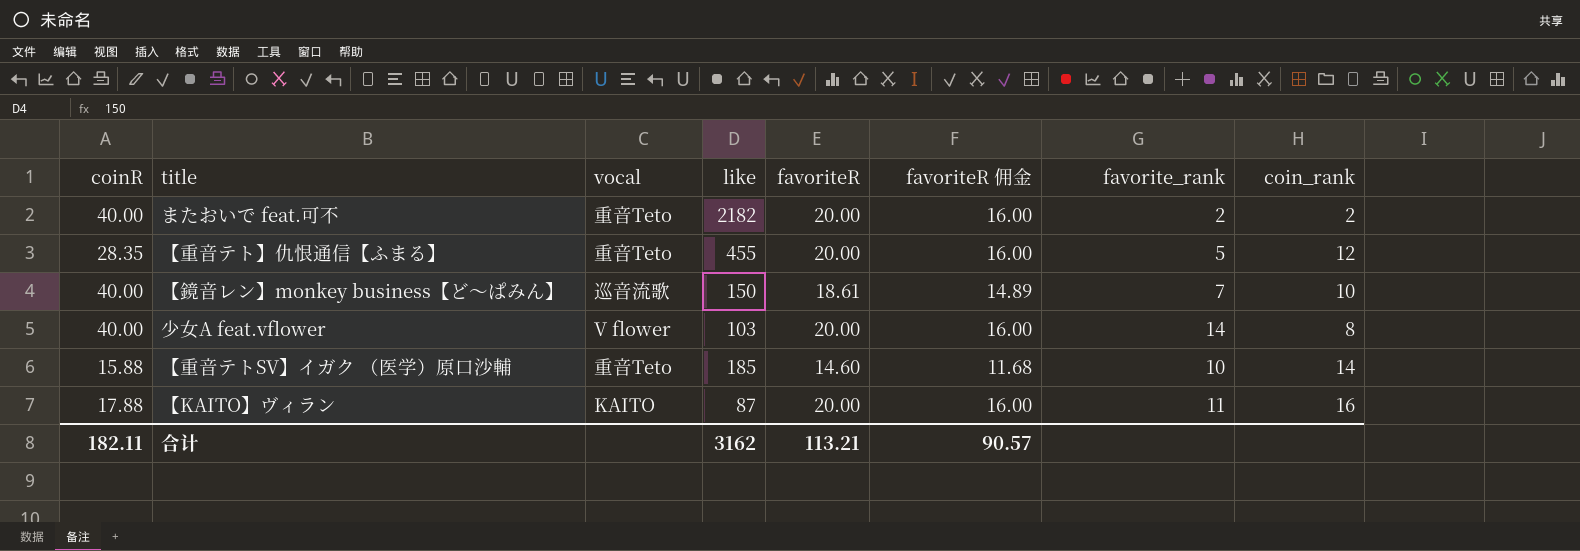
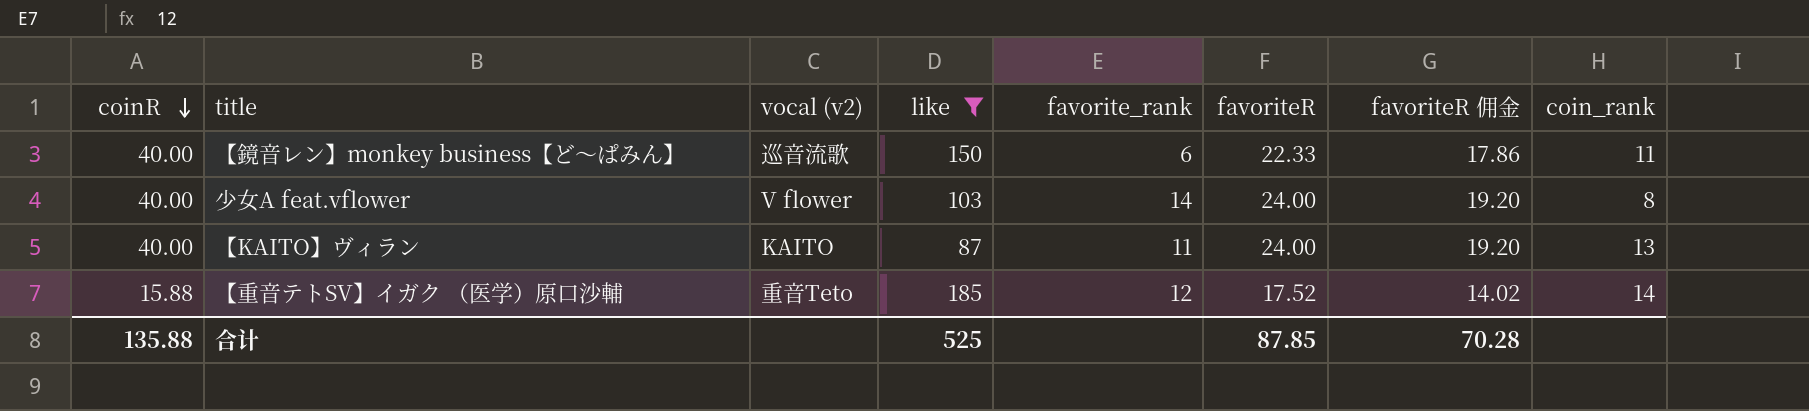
filter: none -> like <= 185
row order: none -> coinR descending
column name: vocal -> vocal (v2)
column favorite_rank | position: 7 -> 5
【鏡音レン】monkey business【ど～ぱみん】 | favorite_rank: 7 -> 6
【鏡音レン】monkey business【ど～ぱみん】 | favoriteR: 18.61 -> 22.33
【鏡音レン】monkey business【ど～ぱみん】 | favoriteR 佣金: 14.89 -> 17.86
【鏡音レン】monkey business【ど～ぱみん】 | coin_rank: 10 -> 11
少女A feat.vflower | favoriteR: 20.00 -> 24.00
少女A feat.vflower | favoriteR 佣金: 16.00 -> 19.20
【KAITO】ヴィラン | coinR: 17.88 -> 40.00
【KAITO】ヴィラン | favoriteR: 20.00 -> 24.00
【KAITO】ヴィラン | favoriteR 佣金: 16.00 -> 19.20
【KAITO】ヴィラン | coin_rank: 16 -> 13
【重音テトSV】イガク （医学）原口沙輔 | favorite_rank: 10 -> 12
【重音テトSV】イガク （医学）原口沙輔 | favoriteR: 14.60 -> 17.52
【重音テトSV】イガク （医学）原口沙輔 | favoriteR 佣金: 11.68 -> 14.02
合计 | coinR: 182.11 -> 135.88
合计 | like: 3162 -> 525
合计 | favoriteR: 113.21 -> 87.85
合计 | favoriteR 佣金: 90.57 -> 70.28

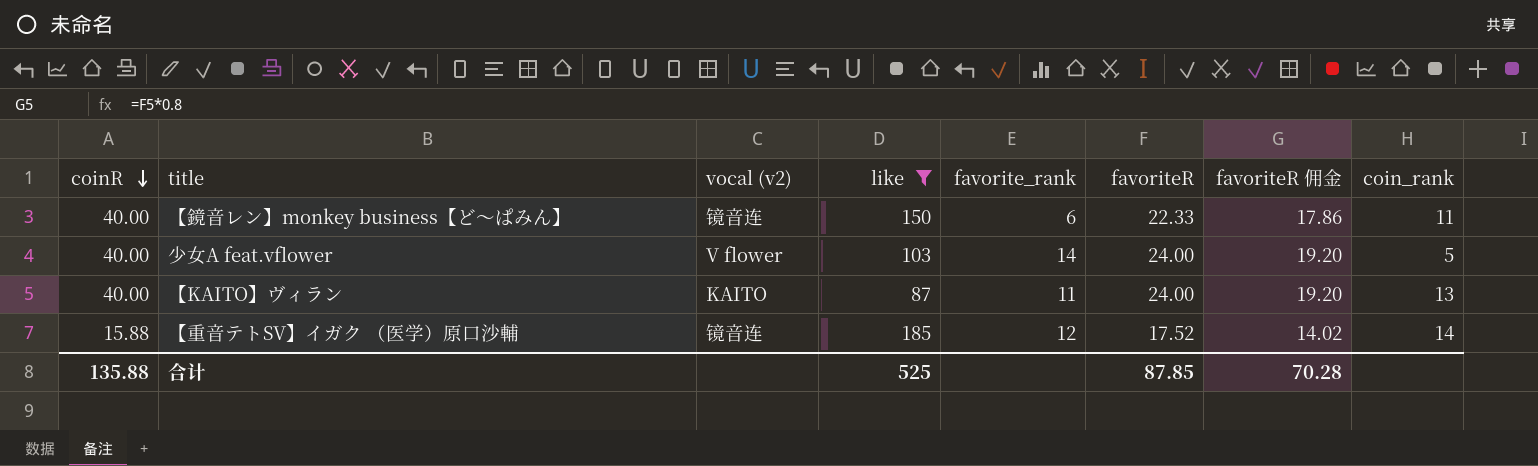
【鏡音レン】monkey business【ど～ぱみん】 | vocal (v2): 巡音流歌 -> 镜音连
少女A feat.vflower | coin_rank: 8 -> 5
【重音テトSV】イガク （医学）原口沙輔 | vocal (v2): 重音Teto -> 镜音连

